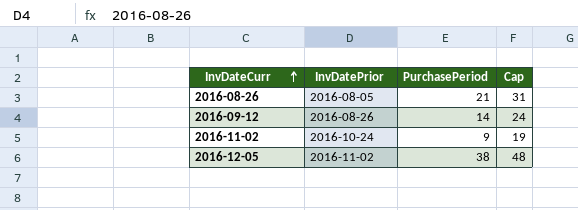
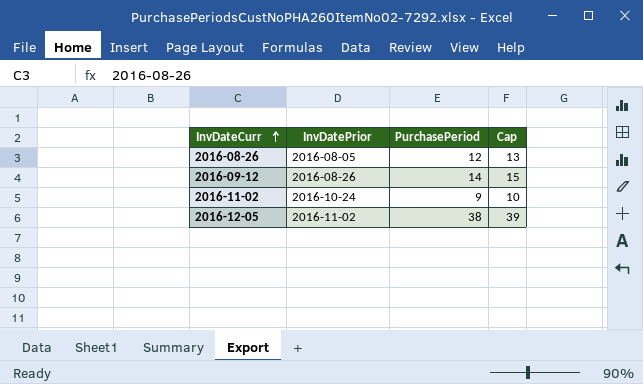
column Cap | formula: [PurchasePeriod] + 10 -> [PurchasePeriod] + 1
2016-08-26 | PurchasePeriod: 21 -> 12

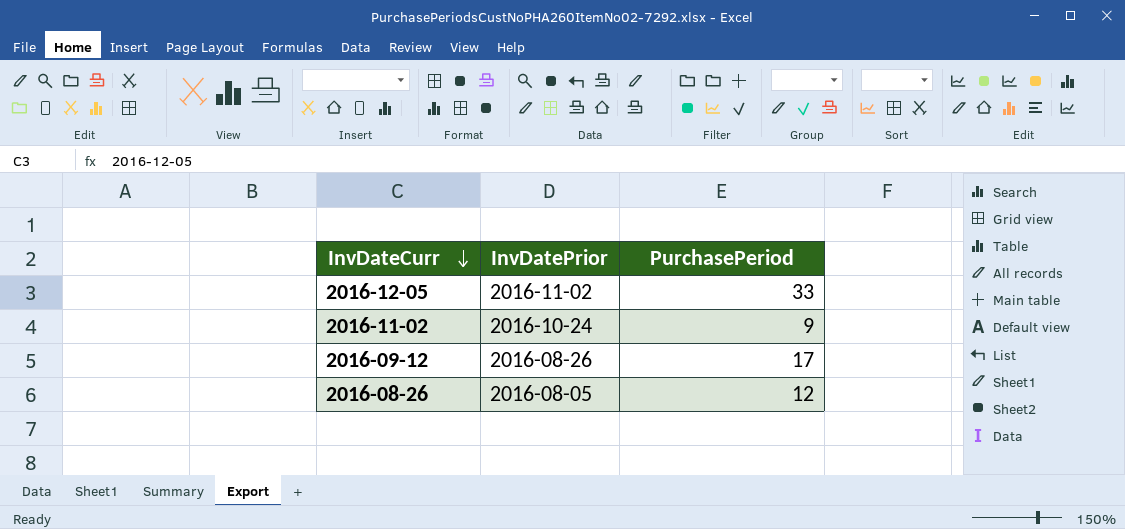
row order: InvDateCurr ascending -> InvDateCurr descending
column Cap | formula: [PurchasePeriod] + 1 -> none
2016-12-05 | PurchasePeriod: 38 -> 33
2016-09-12 | PurchasePeriod: 14 -> 17

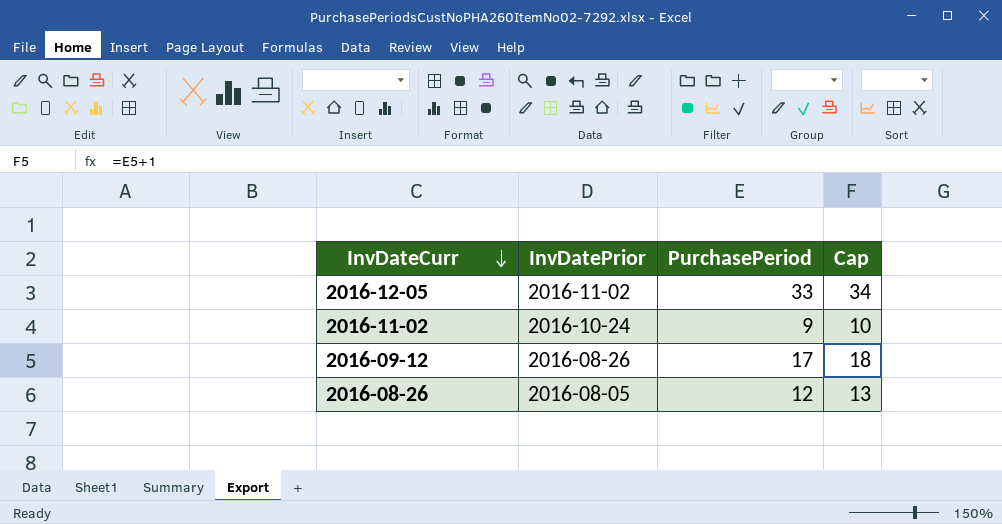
column Cap | formula: none -> [PurchasePeriod] + 1

